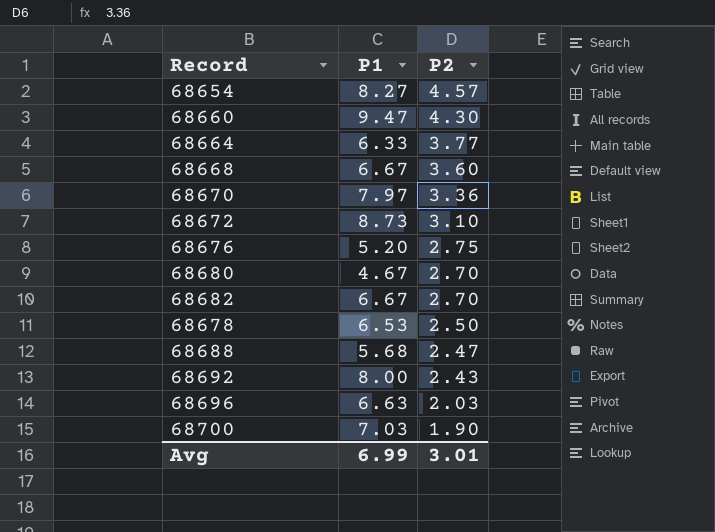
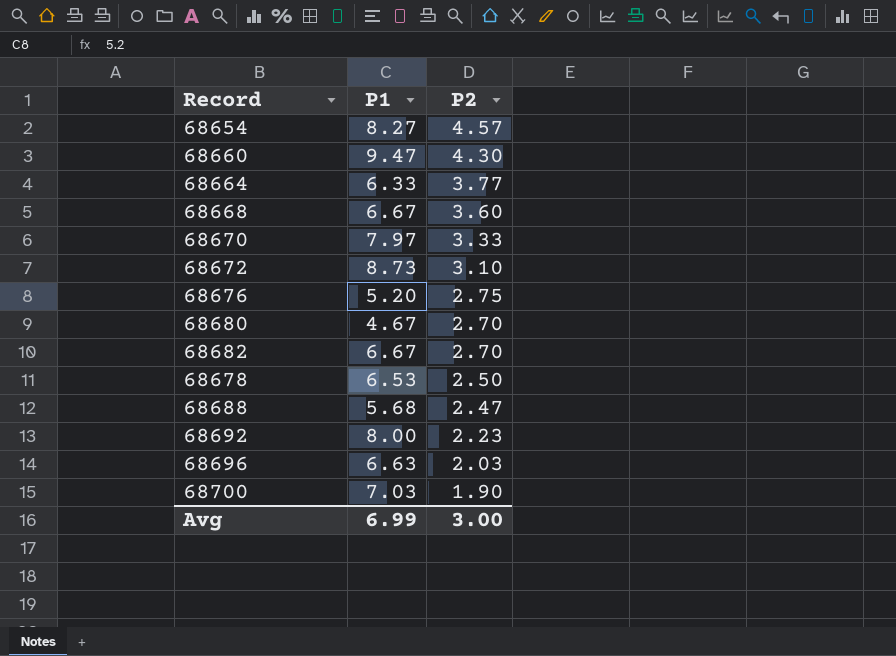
68670 | P2: 3.36 -> 3.33
68692 | P2: 2.43 -> 2.23
Avg | P2: 3.01 -> 3.00

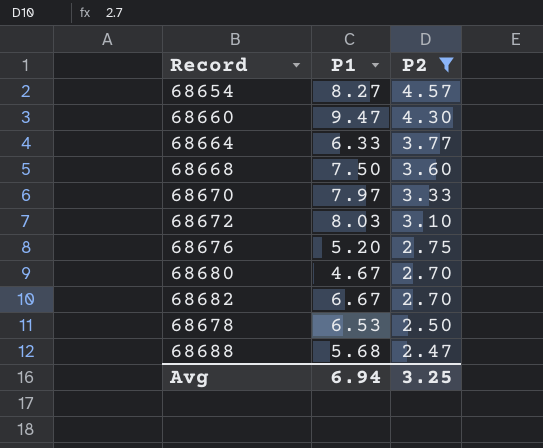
filter: none -> P2 >= 2.47
68668 | P1: 6.67 -> 7.50
68672 | P1: 8.73 -> 8.03
Avg | P1: 6.99 -> 6.94
Avg | P2: 3.00 -> 3.25

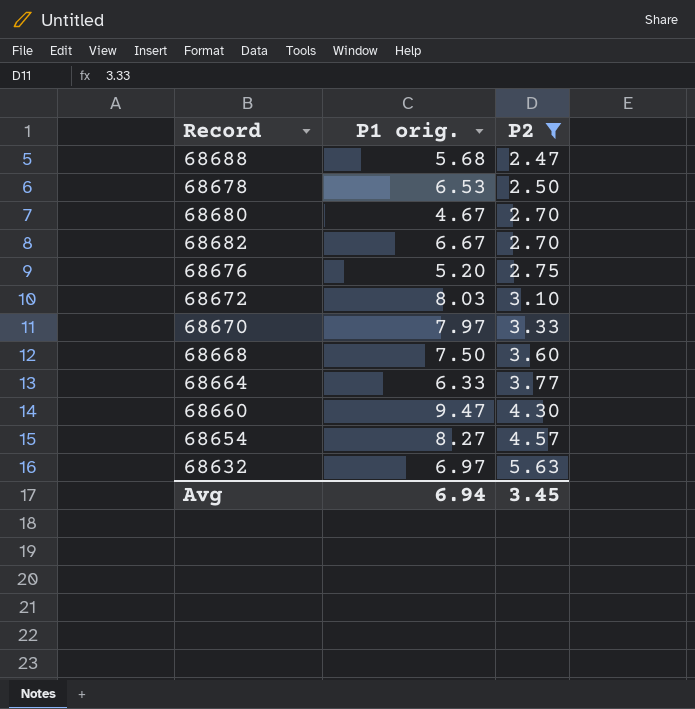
row order: P2 descending -> P2 ascending
column name: P1 -> P1 orig.
row 68632: none -> 6.97 | 5.63
Avg | P2: 3.25 -> 3.45

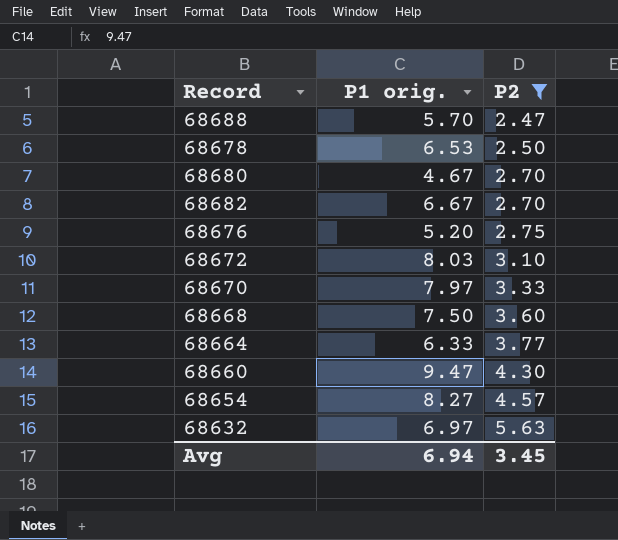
68688 | P1 orig.: 5.68 -> 5.70

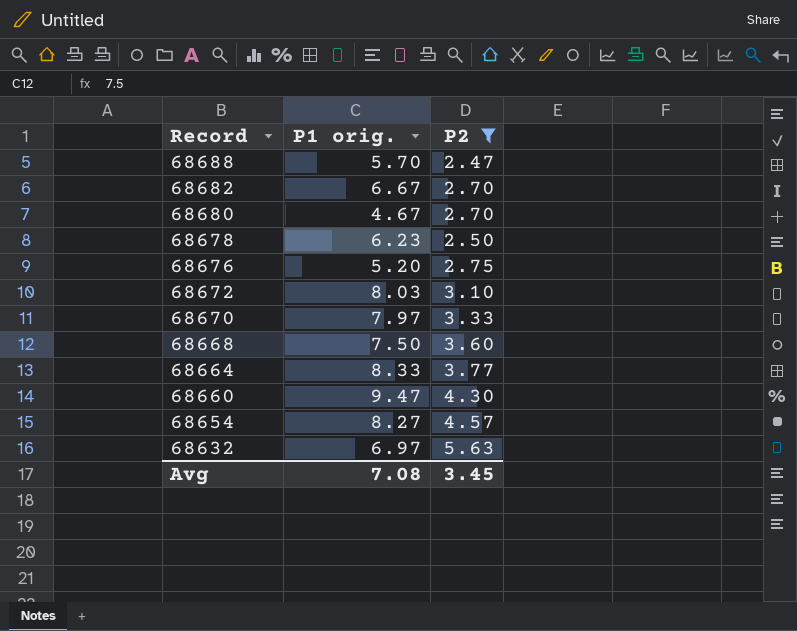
row order: P2 ascending -> Record descending
68678 | P1 orig.: 6.53 -> 6.23
68664 | P1 orig.: 6.33 -> 8.33
Avg | P1 orig.: 6.94 -> 7.08

